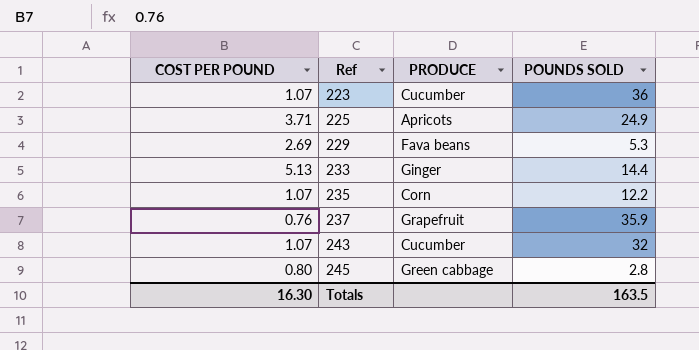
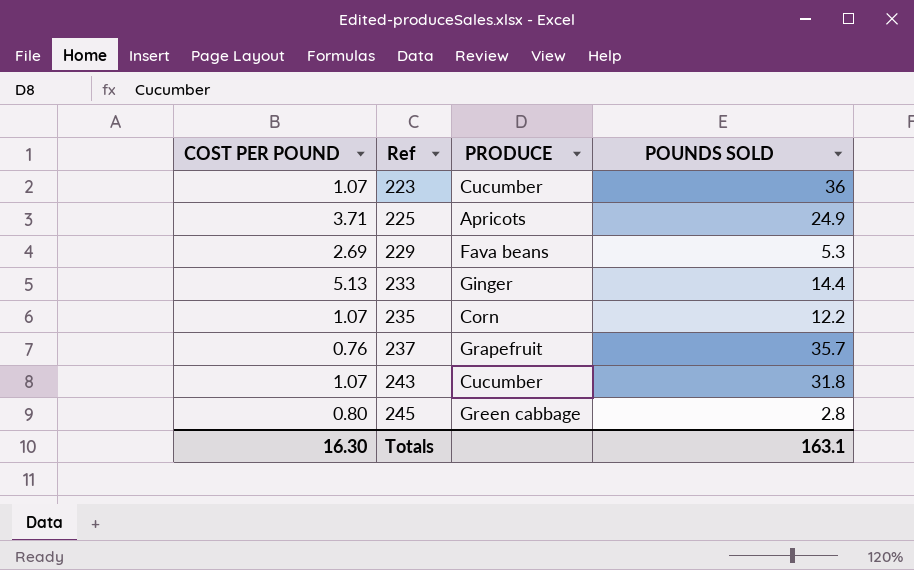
237 | POUNDS SOLD: 35.9 -> 35.7
243 | POUNDS SOLD: 32 -> 31.8
Totals | POUNDS SOLD: 163.5 -> 163.1

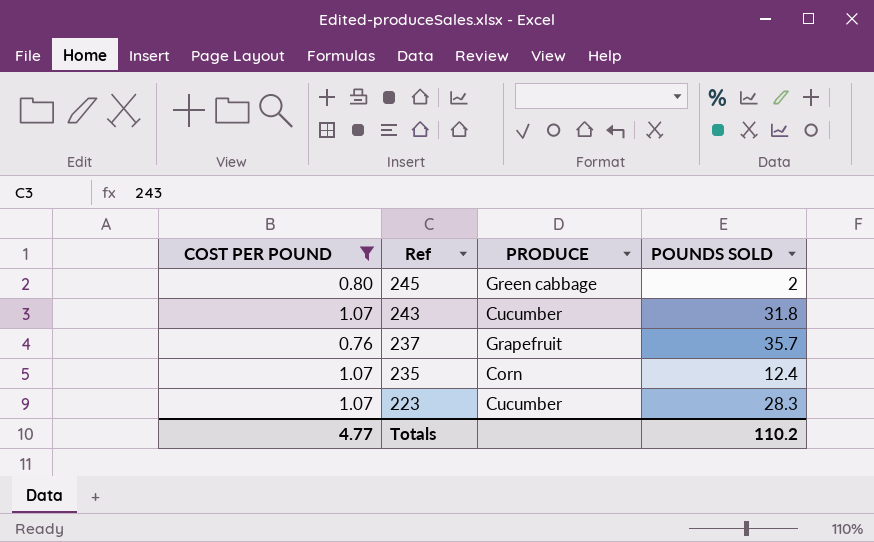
filter: none -> COST PER POUND <= 1.07
row order: Ref ascending -> Ref descending
245 | POUNDS SOLD: 2.8 -> 2
235 | POUNDS SOLD: 12.2 -> 12.4
223 | POUNDS SOLD: 36 -> 28.3
Totals | COST PER POUND: 16.30 -> 4.77
Totals | POUNDS SOLD: 163.1 -> 110.2

